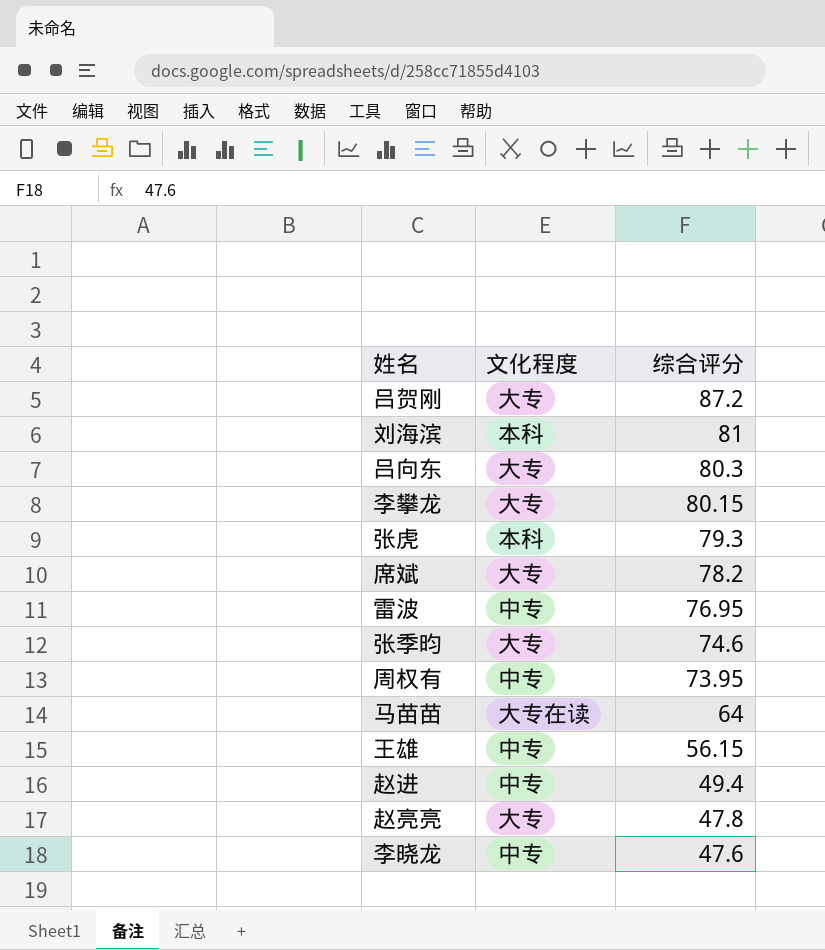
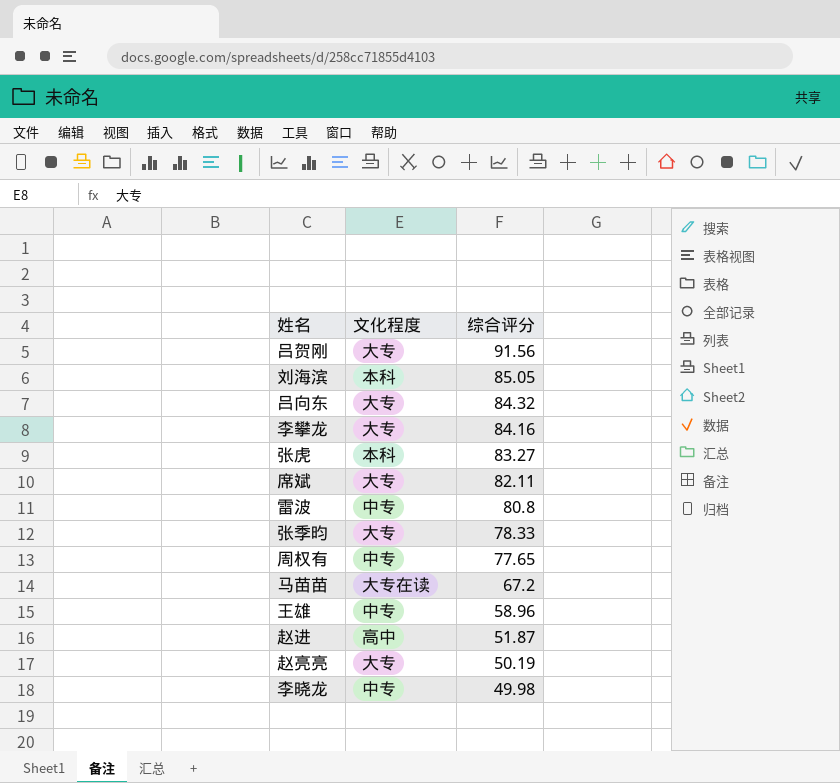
吕贺刚 | 综合评分: 87.2 -> 91.56
刘海滨 | 综合评分: 81 -> 85.05
吕向东 | 综合评分: 80.3 -> 84.32
李攀龙 | 综合评分: 80.15 -> 84.16
张虎 | 综合评分: 79.3 -> 83.27
席斌 | 综合评分: 78.2 -> 82.11
雷波 | 综合评分: 76.95 -> 80.8
张季昀 | 综合评分: 74.6 -> 78.33
周权有 | 综合评分: 73.95 -> 77.65
马苗苗 | 综合评分: 64 -> 67.2
王雄 | 综合评分: 56.15 -> 58.96
赵进 | 文化程度: 中专 -> 高中
赵进 | 综合评分: 49.4 -> 51.87
赵亮亮 | 综合评分: 47.8 -> 50.19
李晓龙 | 综合评分: 47.6 -> 49.98

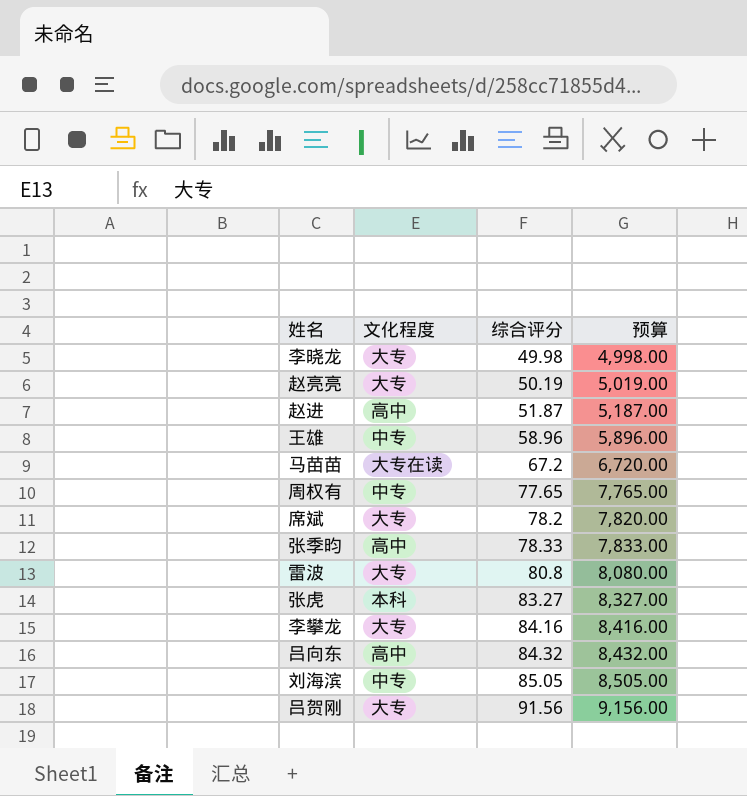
row order: 综合评分 descending -> 综合评分 ascending
column 预算 | formula: none -> [综合评分] * 100
李晓龙 | 文化程度: 中专 -> 大专
席斌 | 综合评分: 82.11 -> 78.2
张季昀 | 文化程度: 大专 -> 高中
雷波 | 文化程度: 中专 -> 大专
吕向东 | 文化程度: 大专 -> 高中
刘海滨 | 文化程度: 本科 -> 中专

